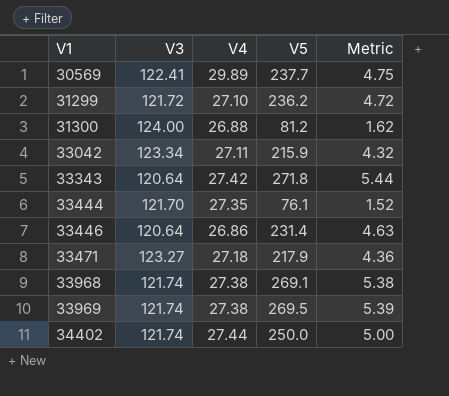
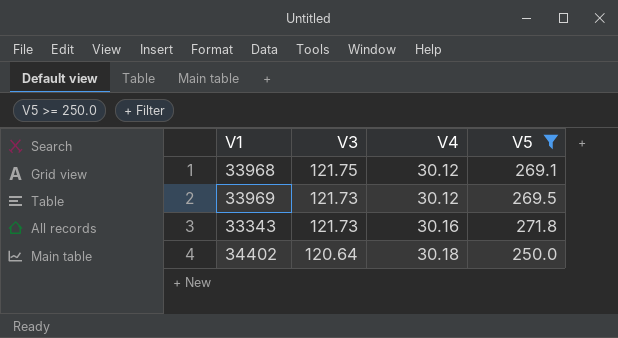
filter: none -> V5 >= 250.0
row order: V1 ascending -> V3 descending
column Metric | formula: [V5] * 0.02 -> none
33968 | V3: 121.74 -> 121.75
33968 | V4: 27.38 -> 30.12
33969 | V3: 121.74 -> 121.73
33969 | V4: 27.38 -> 30.12
33343 | V3: 120.64 -> 121.73
33343 | V4: 27.42 -> 30.16
34402 | V3: 121.74 -> 120.64
34402 | V4: 27.44 -> 30.18

